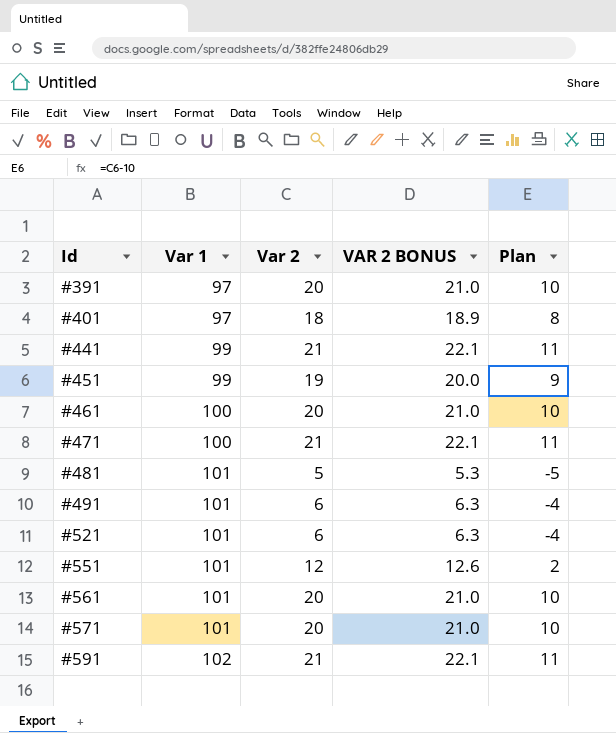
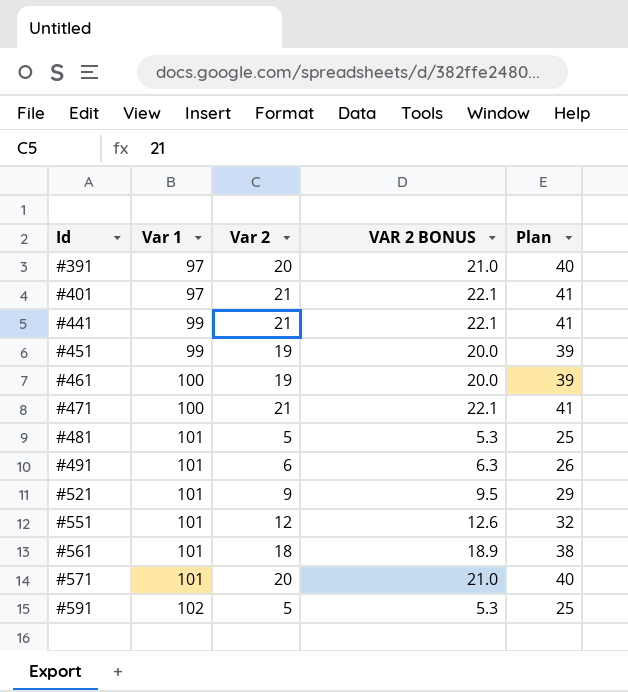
column Plan | formula: [Var 2] - 10 -> [Var 2] + 20
#401 | Var 2: 18 -> 21
#401 | VAR 2 BONUS: 18.9 -> 22.1
#461 | Var 2: 20 -> 19
#461 | VAR 2 BONUS: 21.0 -> 20.0
#521 | Var 2: 6 -> 9
#521 | VAR 2 BONUS: 6.3 -> 9.5
#561 | Var 2: 20 -> 18
#561 | VAR 2 BONUS: 21.0 -> 18.9
#591 | Var 2: 21 -> 5
#591 | VAR 2 BONUS: 22.1 -> 5.3

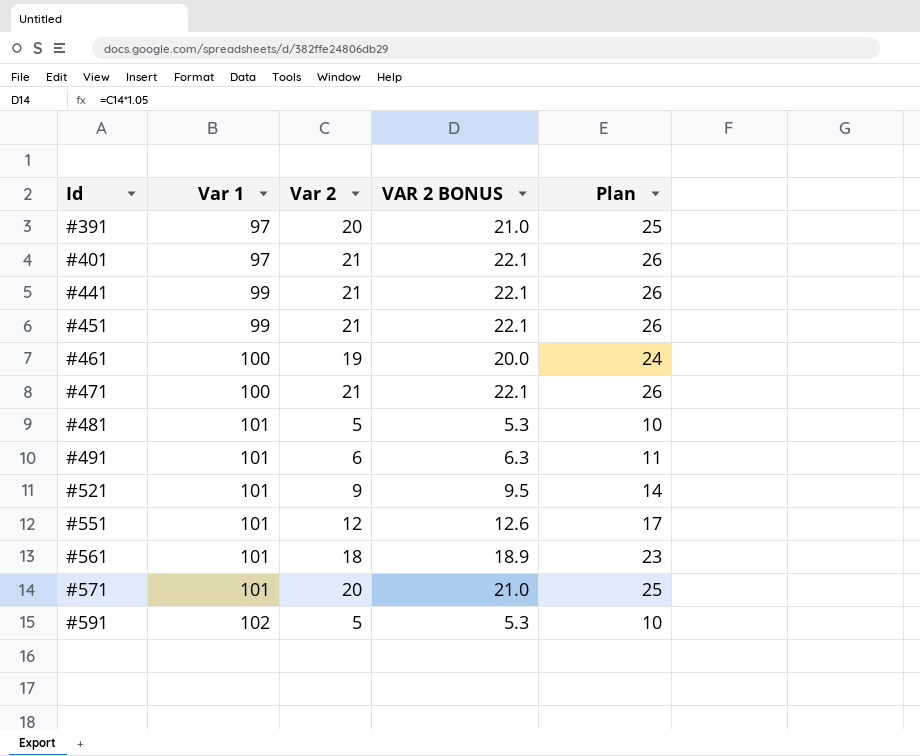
column Plan | formula: [Var 2] + 20 -> [Var 2] + 5
#451 | Var 2: 19 -> 21
#451 | VAR 2 BONUS: 20.0 -> 22.1

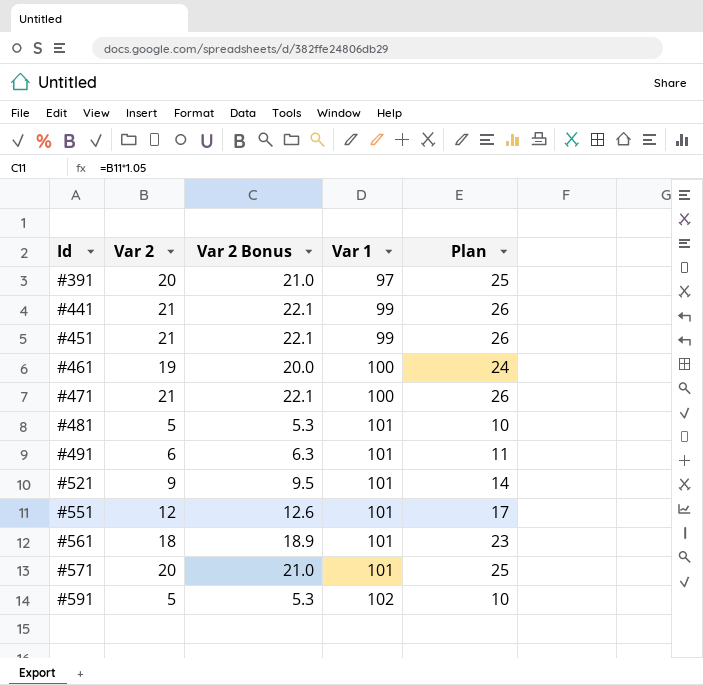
column name: VAR 2 BONUS -> Var 2 Bonus
column Var 1 | position: 2 -> 4
row #401: 97 | 21 | 22.1 | 26 -> none

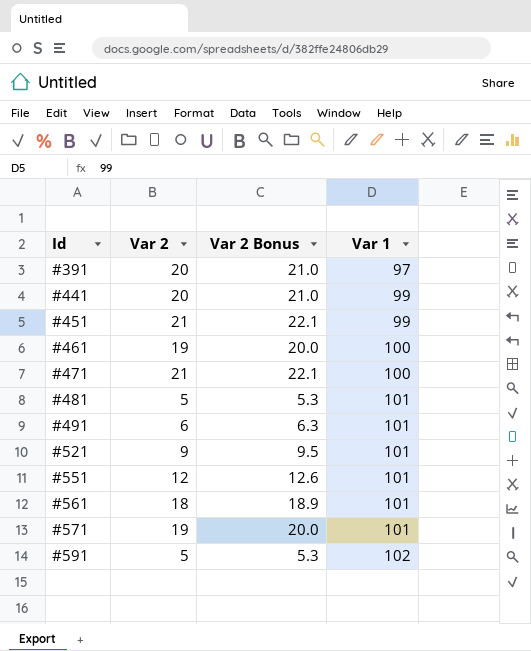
column Plan | formula: [Var 2] + 5 -> none
#441 | Var 2: 21 -> 20
#441 | Var 2 Bonus: 22.1 -> 21.0
#571 | Var 2: 20 -> 19
#571 | Var 2 Bonus: 21.0 -> 20.0

